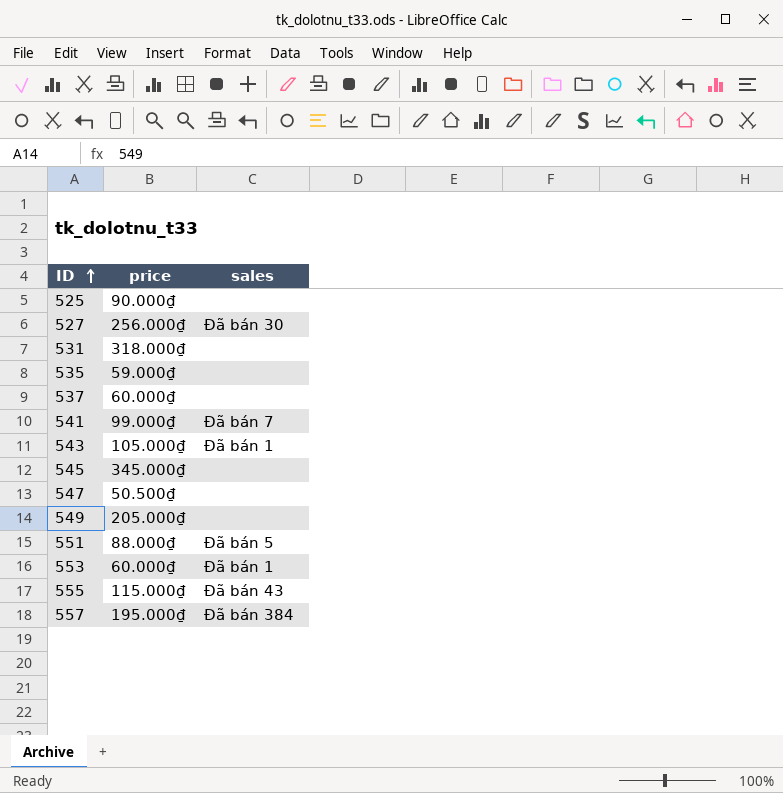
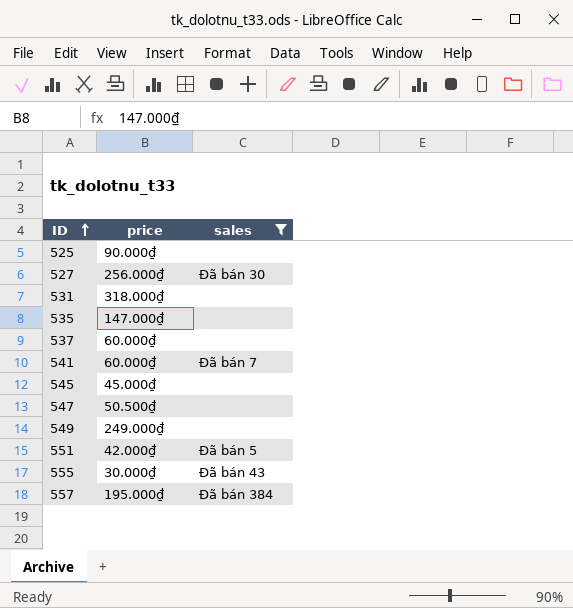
filter: none -> sales != Đã bán 1
535 | price: 59.000₫ -> 147.000₫
541 | price: 99.000₫ -> 60.000₫
545 | price: 345.000₫ -> 45.000₫
549 | price: 205.000₫ -> 249.000₫
551 | price: 88.000₫ -> 42.000₫
555 | price: 115.000₫ -> 30.000₫

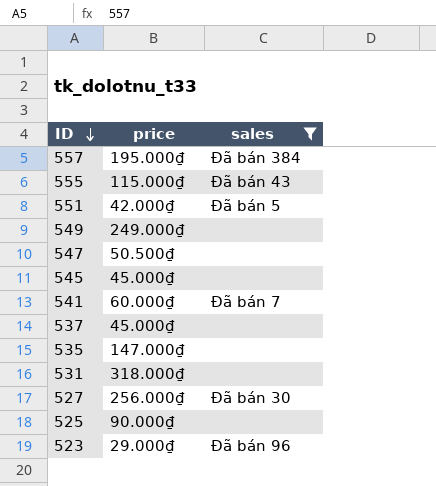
row order: ID ascending -> ID descending
555 | price: 30.000₫ -> 115.000₫
537 | price: 60.000₫ -> 45.000₫
row 523: none -> 29.000₫ | Đã bán 96

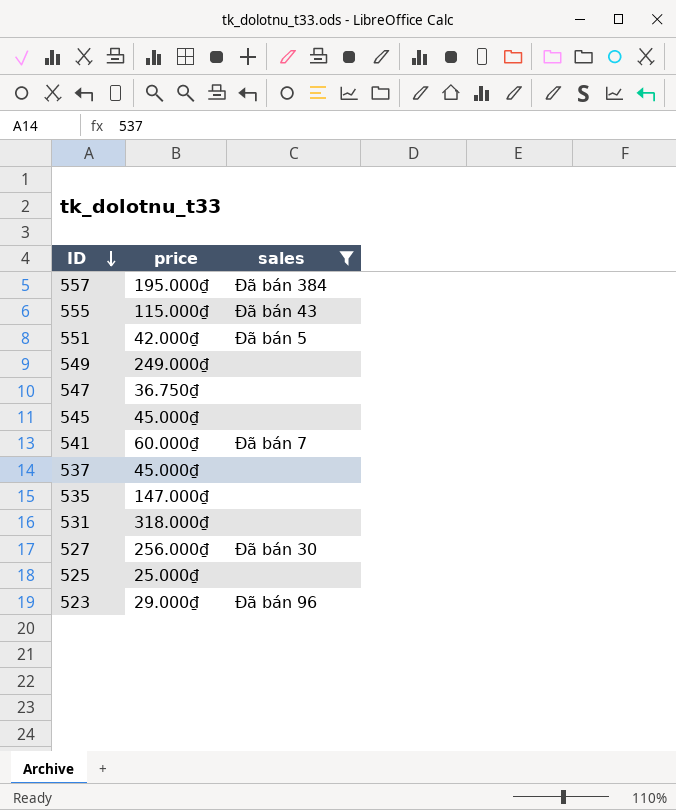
547 | price: 50.500₫ -> 36.750₫
525 | price: 90.000₫ -> 25.000₫

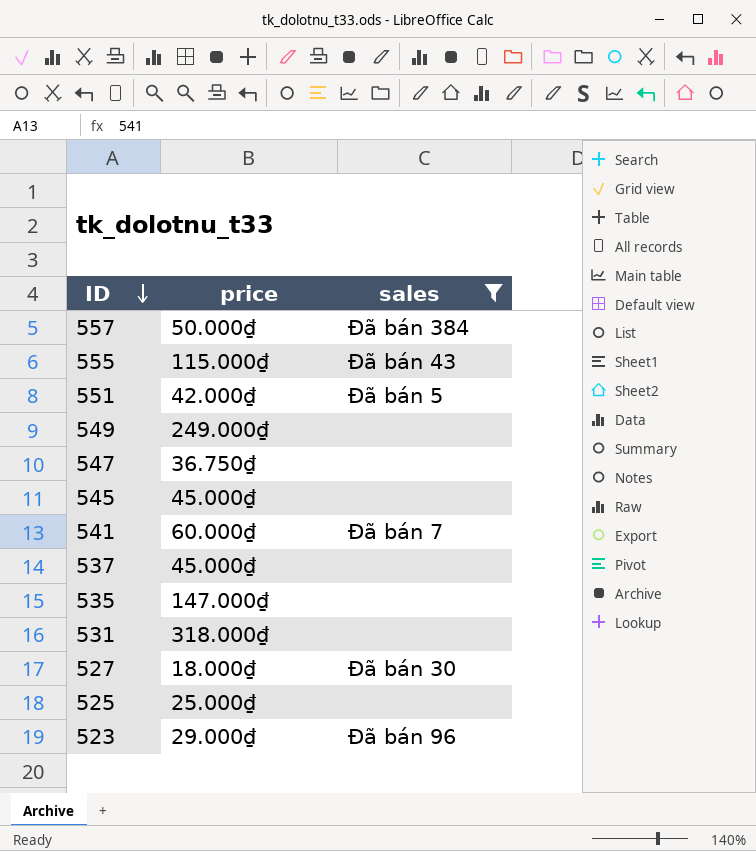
557 | price: 195.000₫ -> 50.000₫
527 | price: 256.000₫ -> 18.000₫

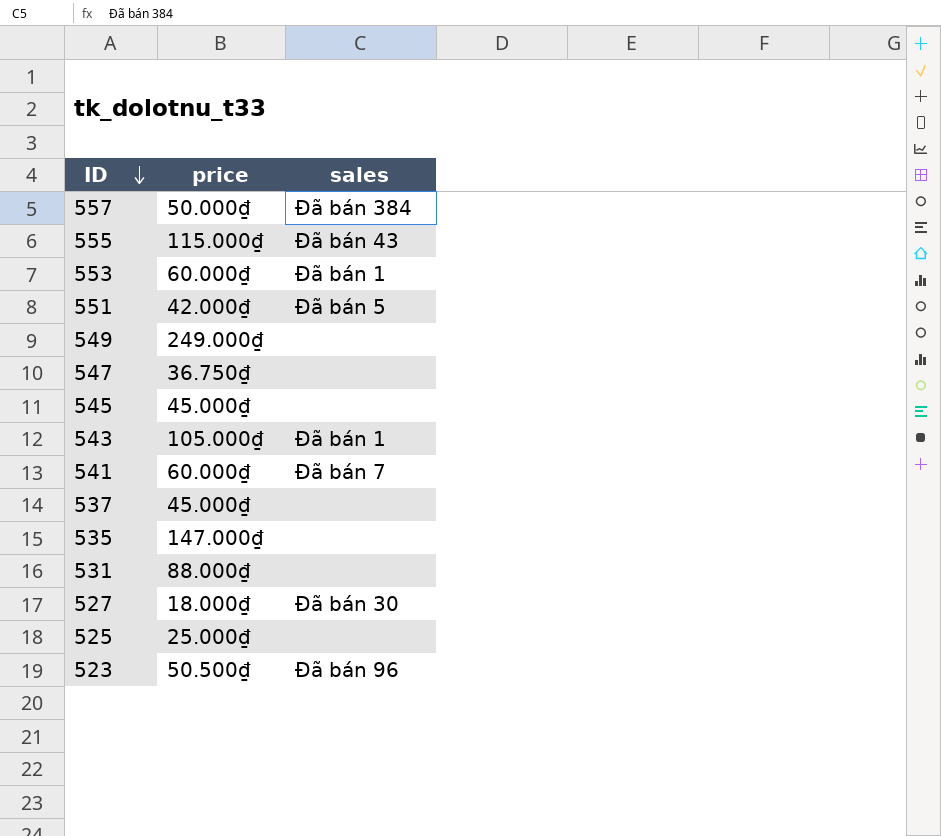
filter: sales != Đã bán 1 -> none
531 | price: 318.000₫ -> 88.000₫
523 | price: 29.000₫ -> 50.500₫

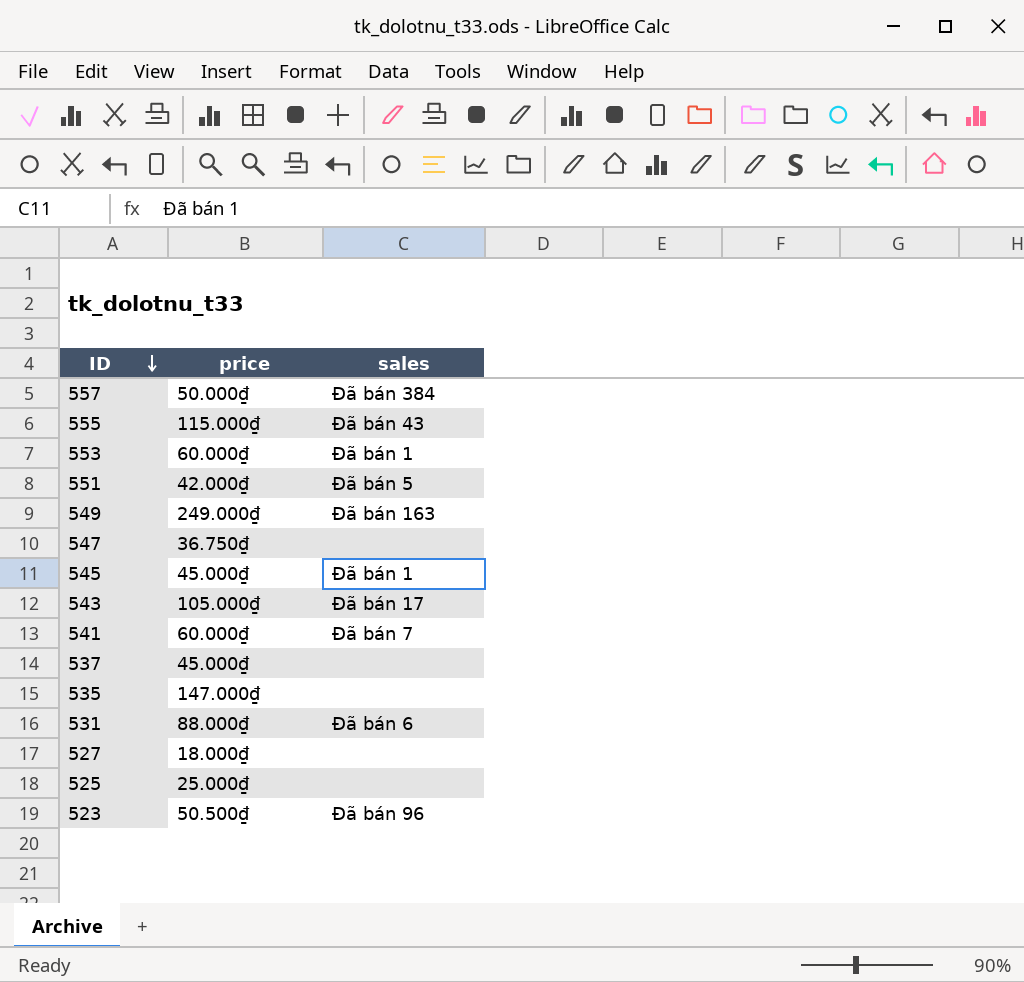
549 | sales: none -> Đã bán 163
545 | sales: none -> Đã bán 1
543 | sales: Đã bán 1 -> Đã bán 17
531 | sales: none -> Đã bán 6
527 | sales: Đã bán 30 -> none

